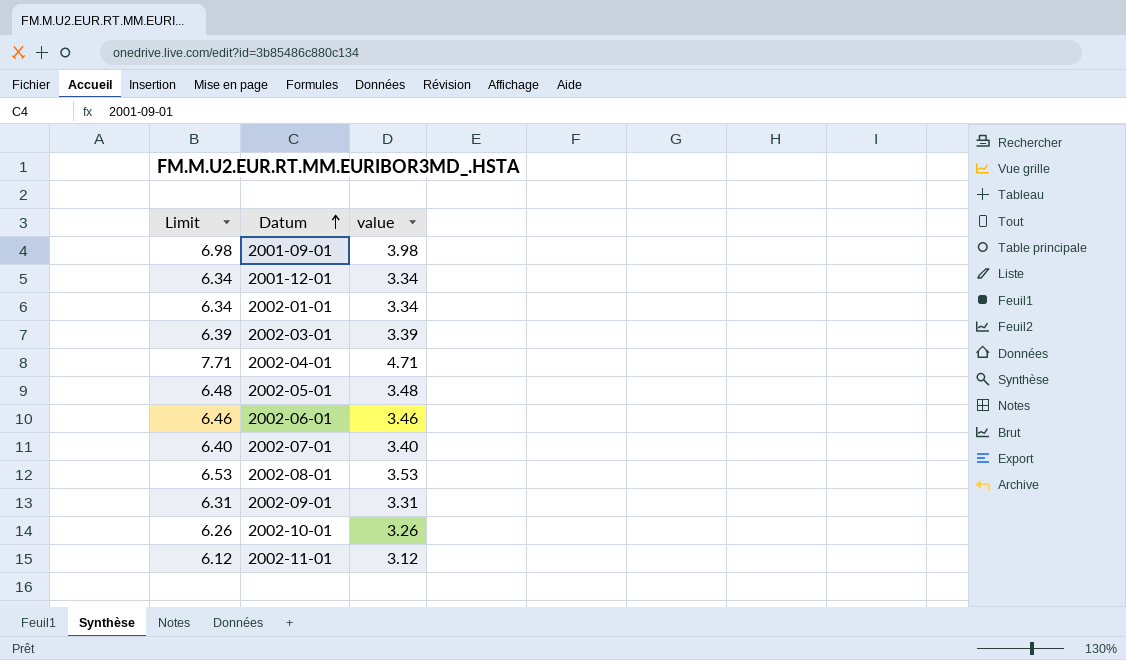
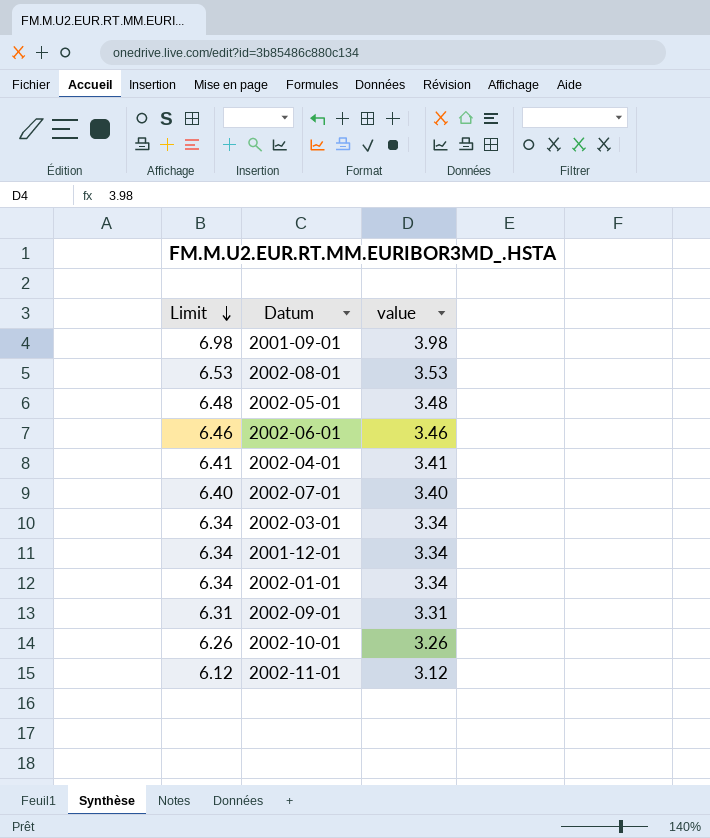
row order: Datum ascending -> Limit descending
2002-04-01 | Limit: 7.71 -> 6.41
2002-04-01 | value: 4.71 -> 3.41
2002-03-01 | Limit: 6.39 -> 6.34
2002-03-01 | value: 3.39 -> 3.34

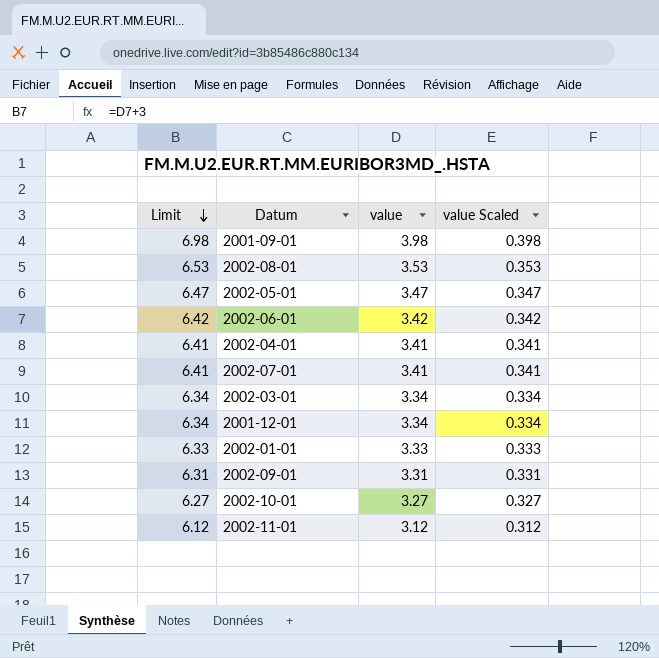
column value Scaled | formula: none -> [value] * 0.1
2002-05-01 | Limit: 6.48 -> 6.47
2002-05-01 | value: 3.48 -> 3.47
2002-06-01 | Limit: 6.46 -> 6.42
2002-06-01 | value: 3.46 -> 3.42
2002-07-01 | Limit: 6.40 -> 6.41
2002-07-01 | value: 3.40 -> 3.41
2002-01-01 | Limit: 6.34 -> 6.33
2002-01-01 | value: 3.34 -> 3.33
2002-10-01 | Limit: 6.26 -> 6.27
2002-10-01 | value: 3.26 -> 3.27

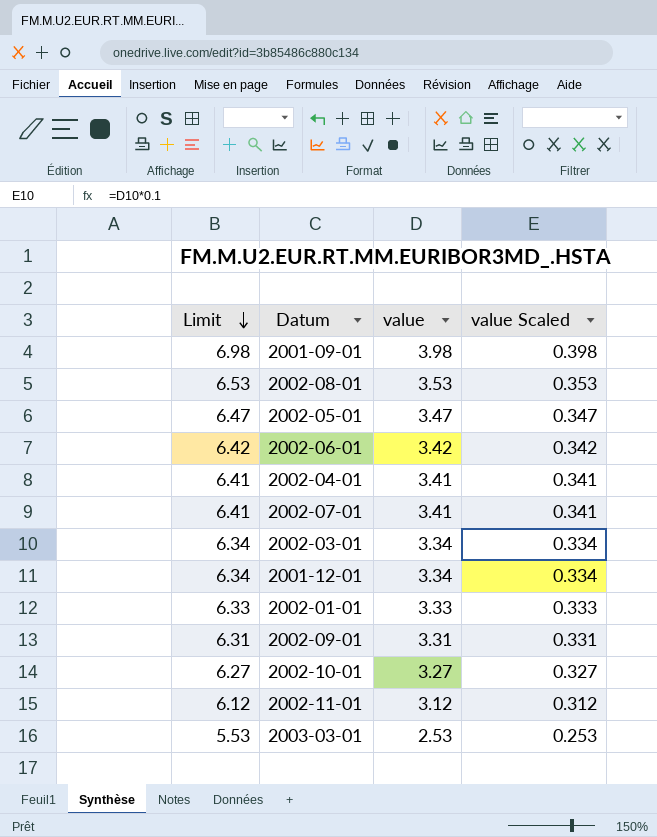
row 2003-03-01: none -> 5.53 | 2.53 | 0.253

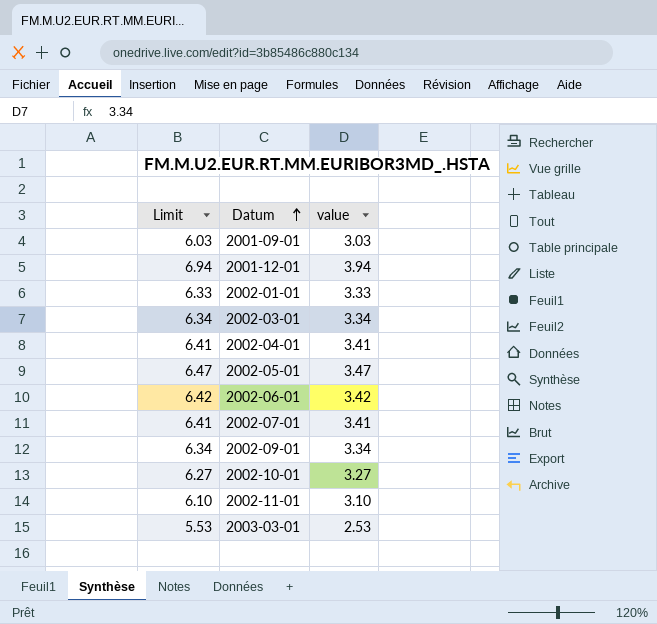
row order: Limit descending -> Datum ascending
column value Scaled | formula: [value] * 0.1 -> none
row 2002-08-01: 6.53 | 3.53 | 0.353 -> none
2001-09-01 | Limit: 6.98 -> 6.03
2001-09-01 | value: 3.98 -> 3.03
2001-12-01 | Limit: 6.34 -> 6.94
2001-12-01 | value: 3.34 -> 3.94
2002-09-01 | Limit: 6.31 -> 6.34
2002-09-01 | value: 3.31 -> 3.34
2002-11-01 | Limit: 6.12 -> 6.10
2002-11-01 | value: 3.12 -> 3.10

